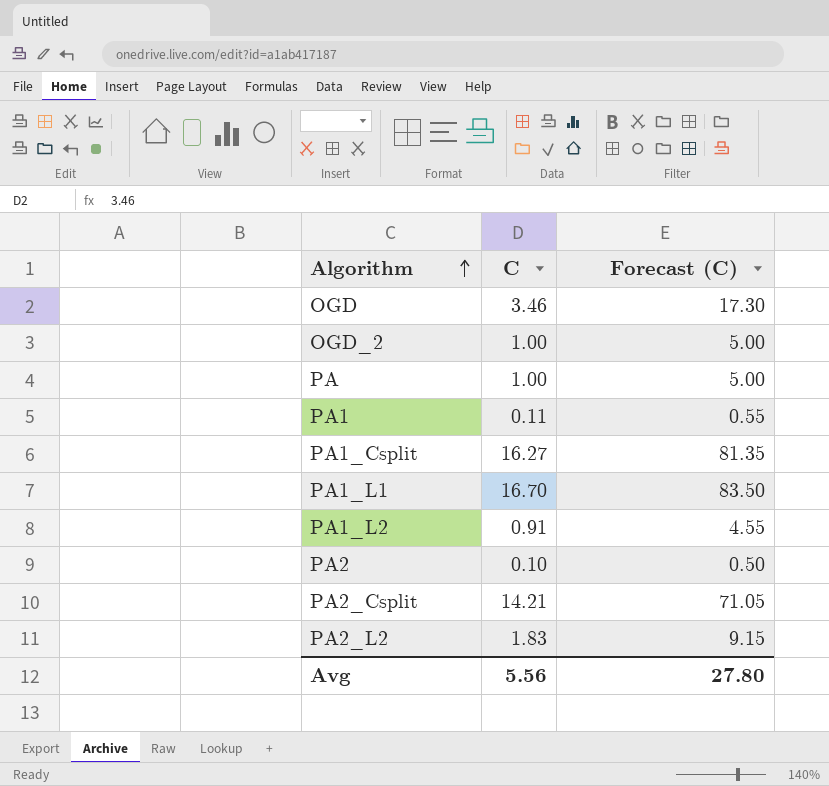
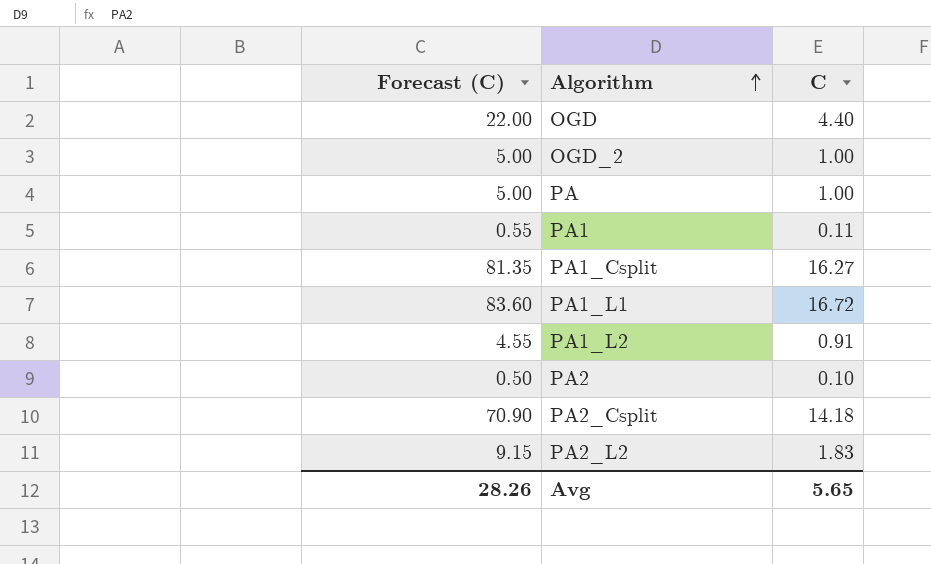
column Forecast (C) | position: 3 -> 1
OGD | Forecast (C): 17.30 -> 22.00
OGD | C: 3.46 -> 4.40
PA1_L1 | Forecast (C): 83.50 -> 83.60
PA1_L1 | C: 16.70 -> 16.72
PA2_Csplit | Forecast (C): 71.05 -> 70.90
PA2_Csplit | C: 14.21 -> 14.18
Avg | Forecast (C): 27.80 -> 28.26
Avg | C: 5.56 -> 5.65

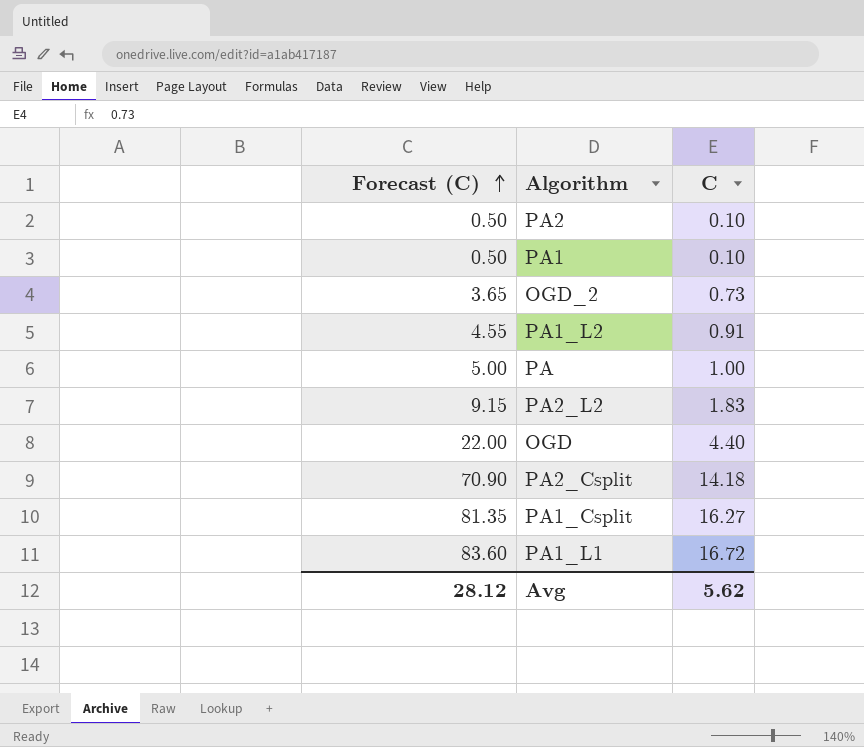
row order: Algorithm ascending -> Forecast (C) ascending
PA1 | Forecast (C): 0.55 -> 0.50
PA1 | C: 0.11 -> 0.10
OGD_2 | Forecast (C): 5.00 -> 3.65
OGD_2 | C: 1.00 -> 0.73
Avg | Forecast (C): 28.26 -> 28.12
Avg | C: 5.65 -> 5.62

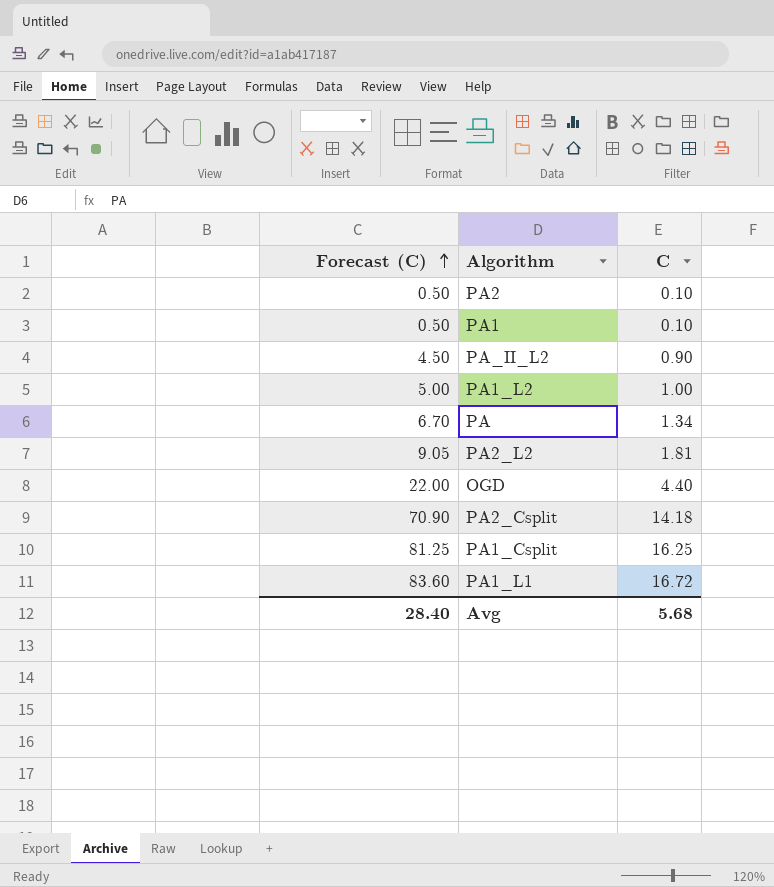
row OGD_2: 3.65 | 0.73 -> none
row PA_II_L2: none -> 4.50 | 0.90
PA1_L2 | Forecast (C): 4.55 -> 5.00
PA1_L2 | C: 0.91 -> 1.00
PA | Forecast (C): 5.00 -> 6.70
PA | C: 1.00 -> 1.34
PA2_L2 | Forecast (C): 9.15 -> 9.05
PA2_L2 | C: 1.83 -> 1.81
PA1_Csplit | Forecast (C): 81.35 -> 81.25
PA1_Csplit | C: 16.27 -> 16.25
Avg | Forecast (C): 28.12 -> 28.40
Avg | C: 5.62 -> 5.68

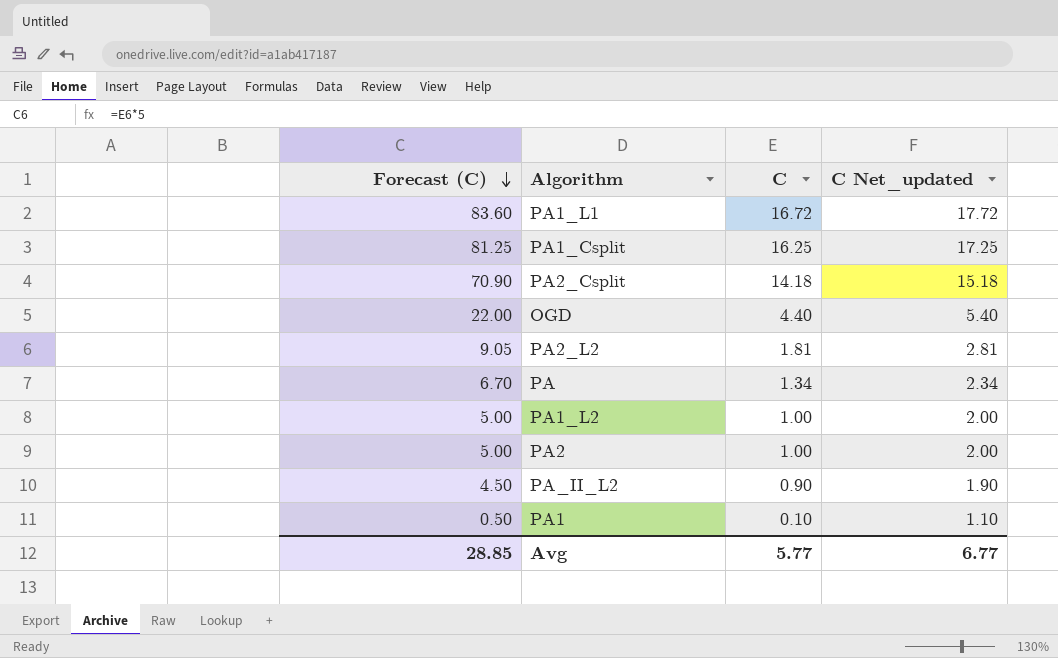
row order: Forecast (C) ascending -> Forecast (C) descending
column C Net_updated | formula: none -> [C] + 1
PA2 | Forecast (C): 0.50 -> 5.00
PA2 | C: 0.10 -> 1.00
Avg | Forecast (C): 28.40 -> 28.85
Avg | C: 5.68 -> 5.77

